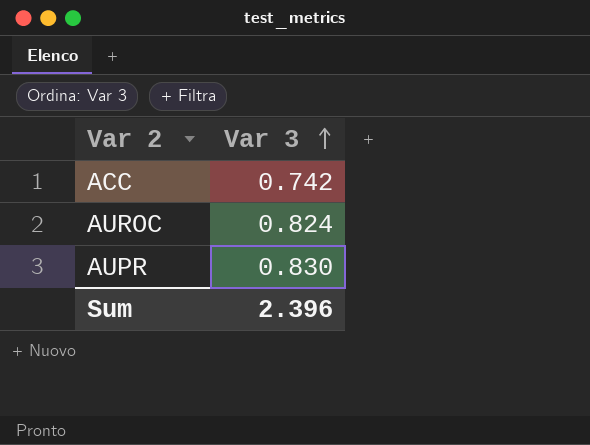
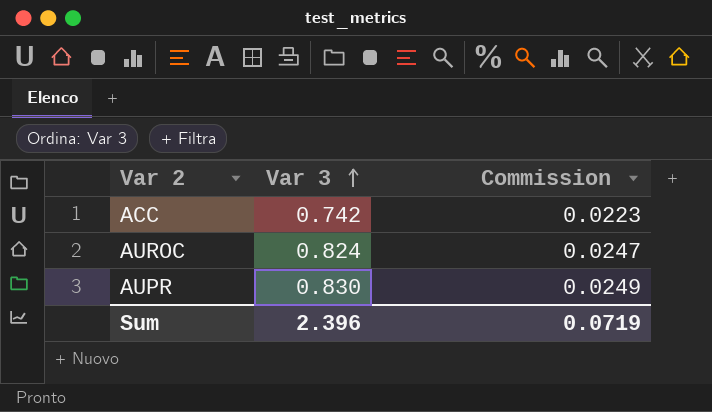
column Commission | formula: none -> [Var 3] * 0.03

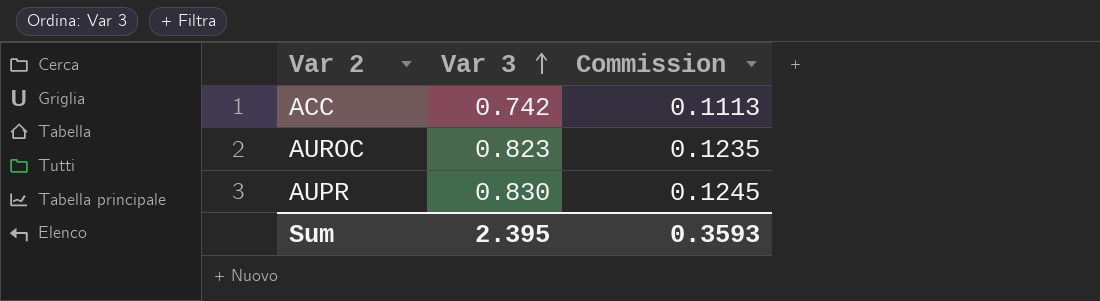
column Commission | formula: [Var 3] * 0.03 -> [Var 3] * 0.15
AUROC | Var 3: 0.824 -> 0.823
Sum | Var 3: 2.396 -> 2.395
Sum | Commission: 0.0719 -> 0.3593

